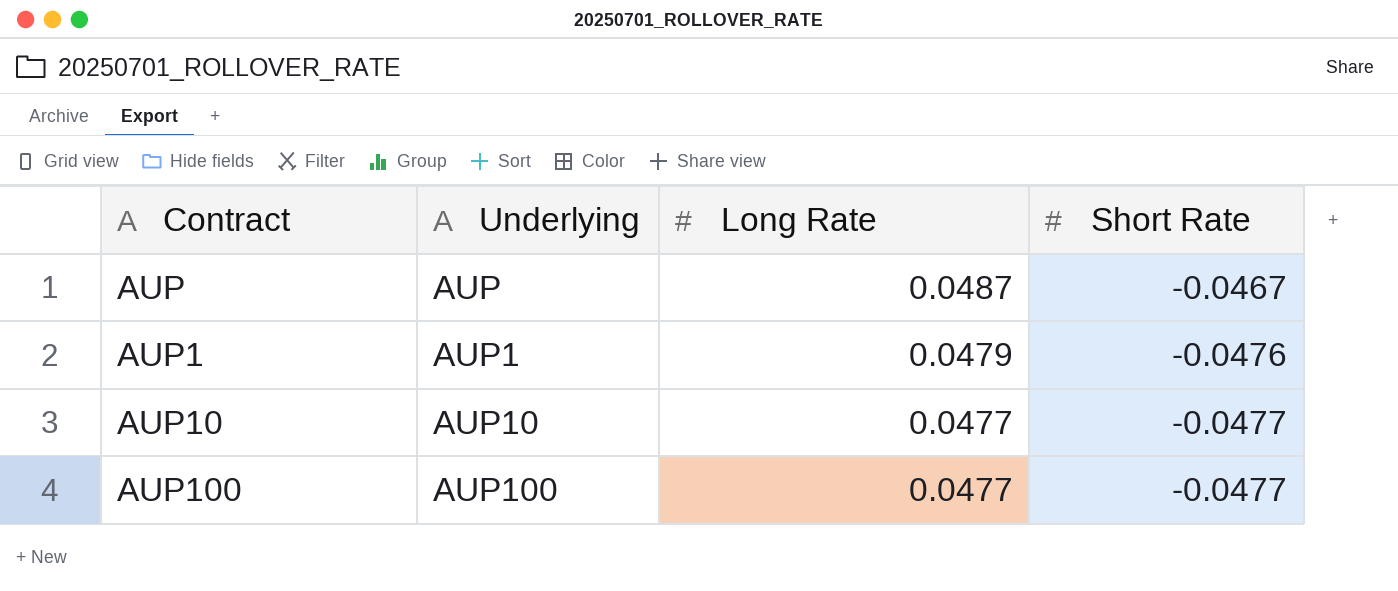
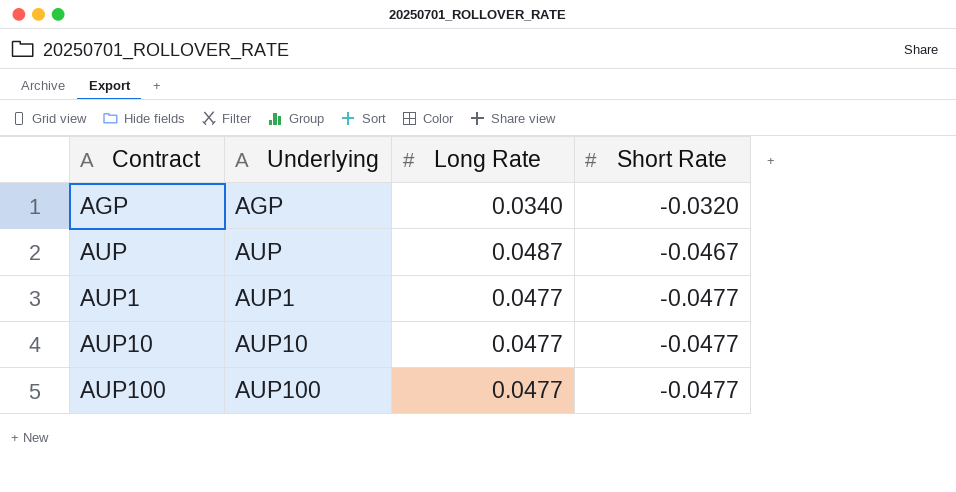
row AGP: none -> AGP | 0.0340 | -0.0320
AUP1 | Long Rate: 0.0479 -> 0.0477
AUP1 | Short Rate: -0.0476 -> -0.0477

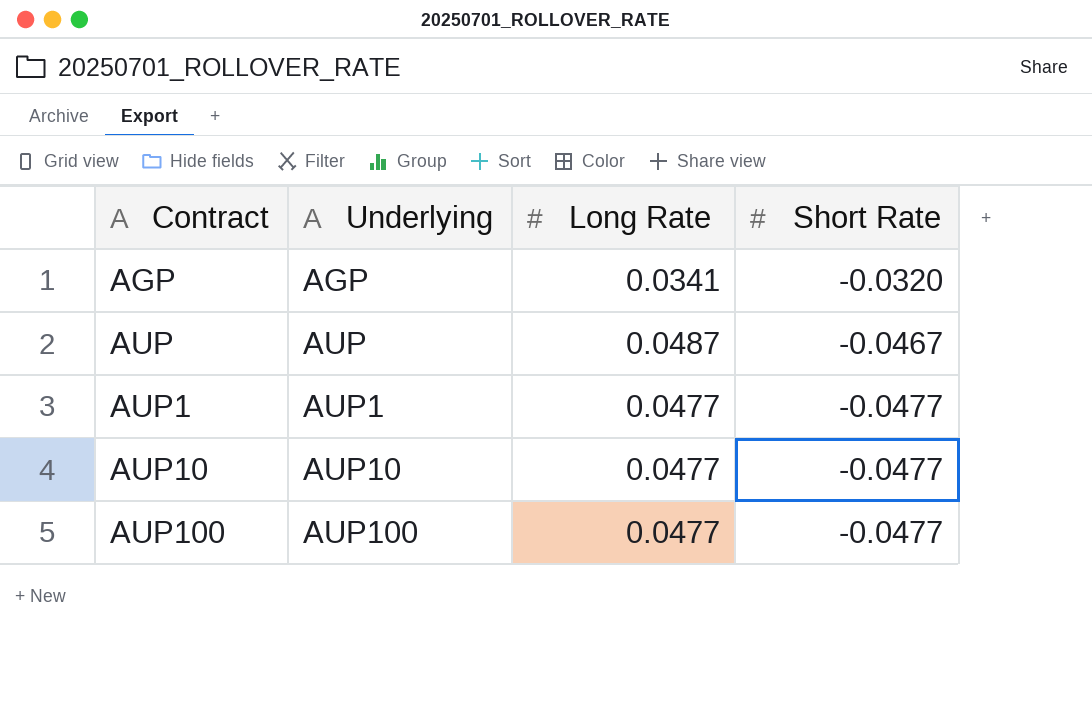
AGP | Long Rate: 0.0340 -> 0.0341

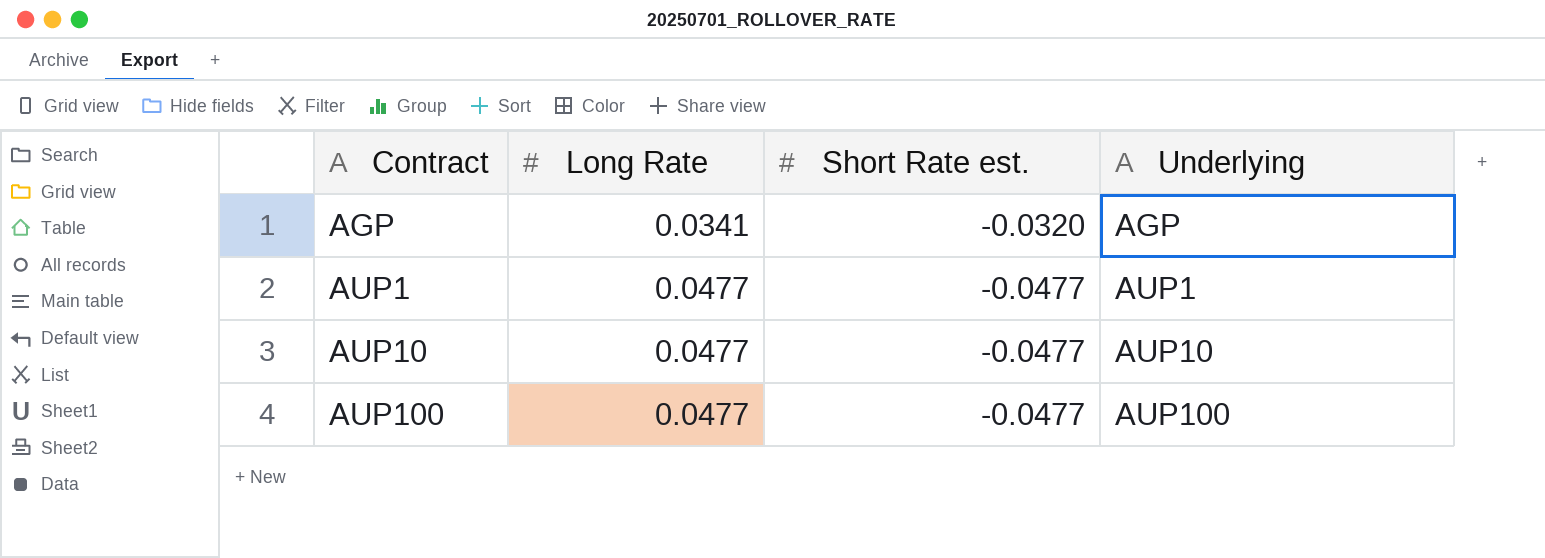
column name: Short Rate -> Short Rate est.
column Underlying | position: 2 -> 4
row AUP: AUP | 0.0487 | -0.0467 -> none

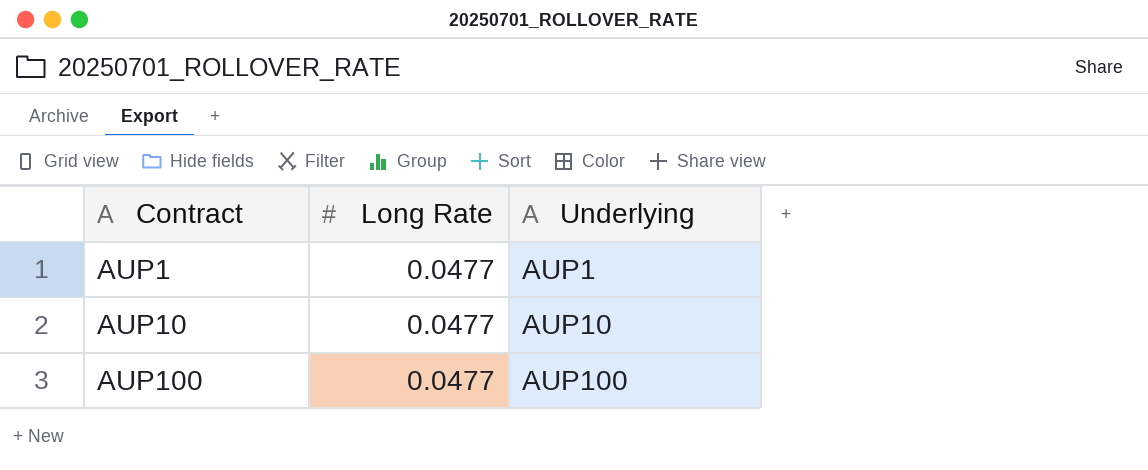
column Short Rate est. | position: 3 -> none
row AGP: 0.0341 | -0.0320 | AGP -> none

